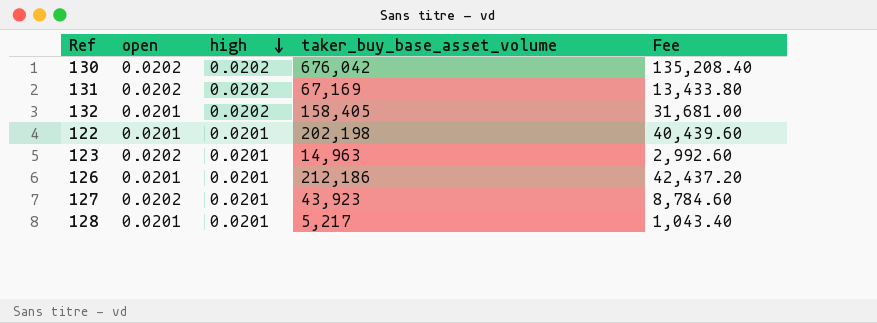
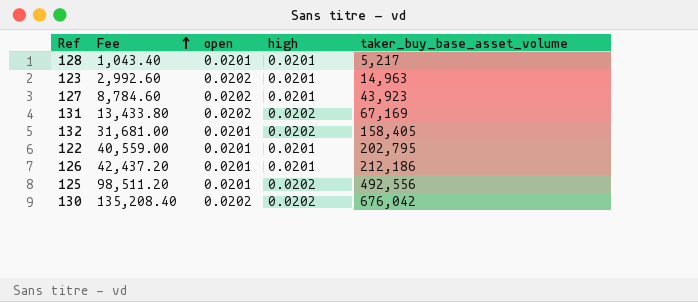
row order: high descending -> Fee ascending
column Fee | position: 5 -> 2
122 | Fee: 40,439.60 -> 40,559.00
122 | taker_buy_base_asset_volume: 202,198 -> 202,795
row 125: none -> 98,511.20 | 0.0201 | 0.0202 | 492,556

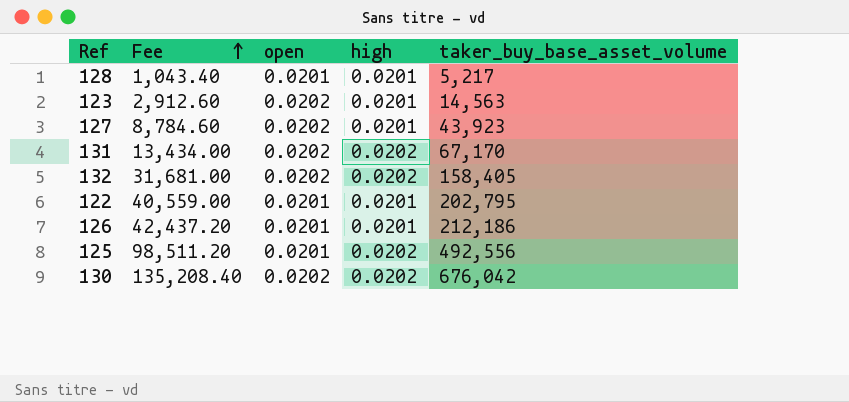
123 | Fee: 2,992.60 -> 2,912.60
123 | taker_buy_base_asset_volume: 14,963 -> 14,563
131 | Fee: 13,433.80 -> 13,434.00
131 | taker_buy_base_asset_volume: 67,169 -> 67,170
132 | open: 0.0201 -> 0.0202

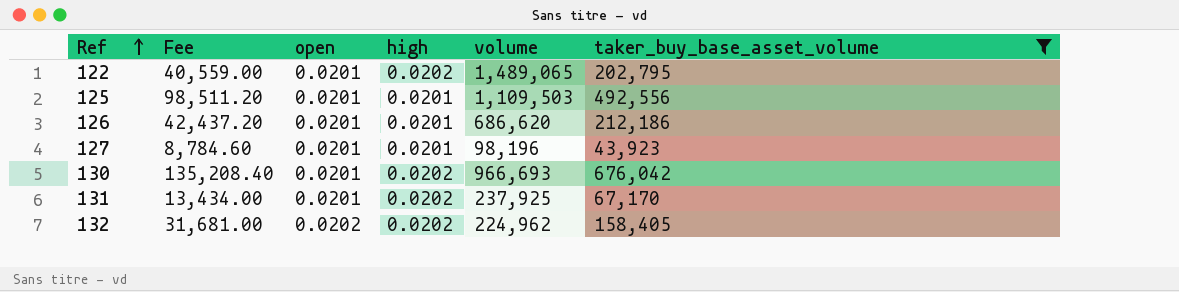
filter: none -> taker_buy_base_asset_volume >= 43,923
row order: Fee ascending -> Ref ascending
column volume | position: none -> 5
122 | high: 0.0201 -> 0.0202
125 | high: 0.0202 -> 0.0201
127 | open: 0.0202 -> 0.0201
130 | open: 0.0202 -> 0.0201
131 | open: 0.0202 -> 0.0201

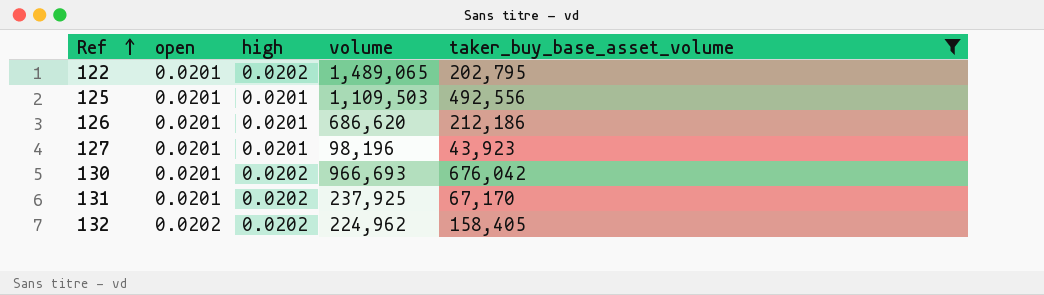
column Fee | formula: [taker_buy_base_asset_volume] * 0.2 -> none

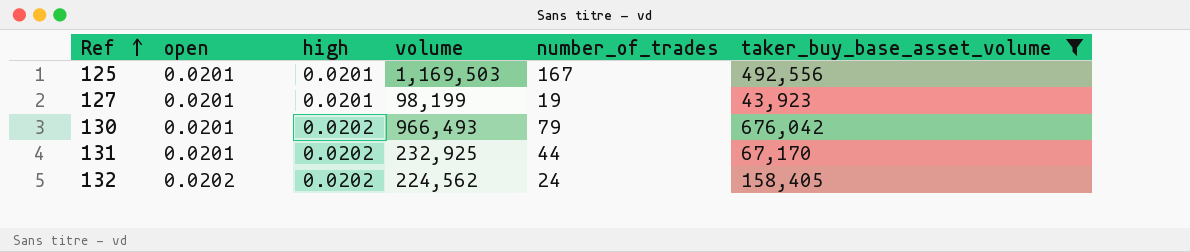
column number_of_trades | position: none -> 5
row 122: 0.0201 | 0.0202 | 1,489,065 | 202,795 -> none
row 126: 0.0201 | 0.0201 | 686,620 | 212,186 -> none
125 | volume: 1,109,503 -> 1,169,503
127 | volume: 98,196 -> 98,199
130 | volume: 966,693 -> 966,493
131 | volume: 237,925 -> 232,925
132 | volume: 224,962 -> 224,562

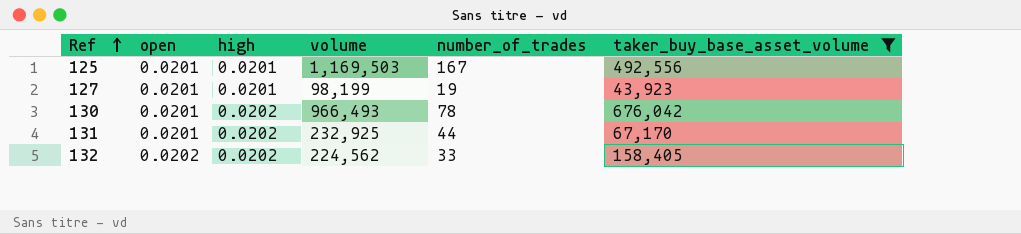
130 | number_of_trades: 79 -> 78
132 | number_of_trades: 24 -> 33

